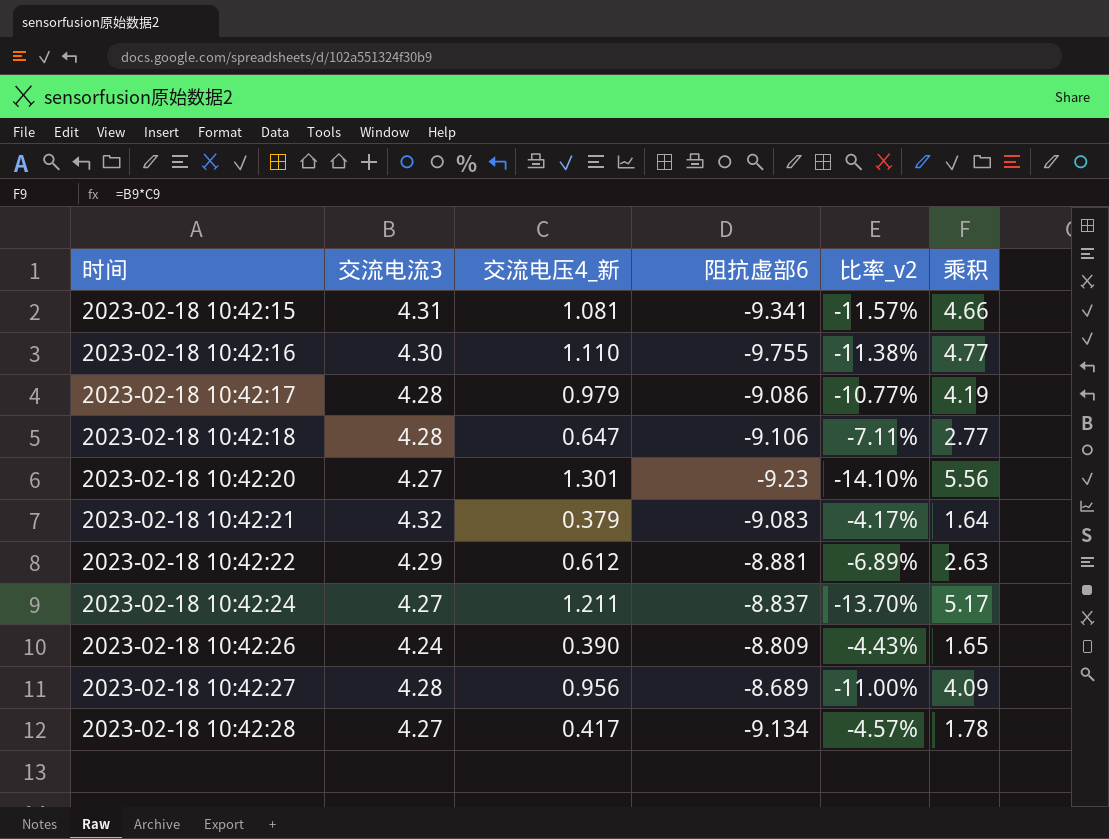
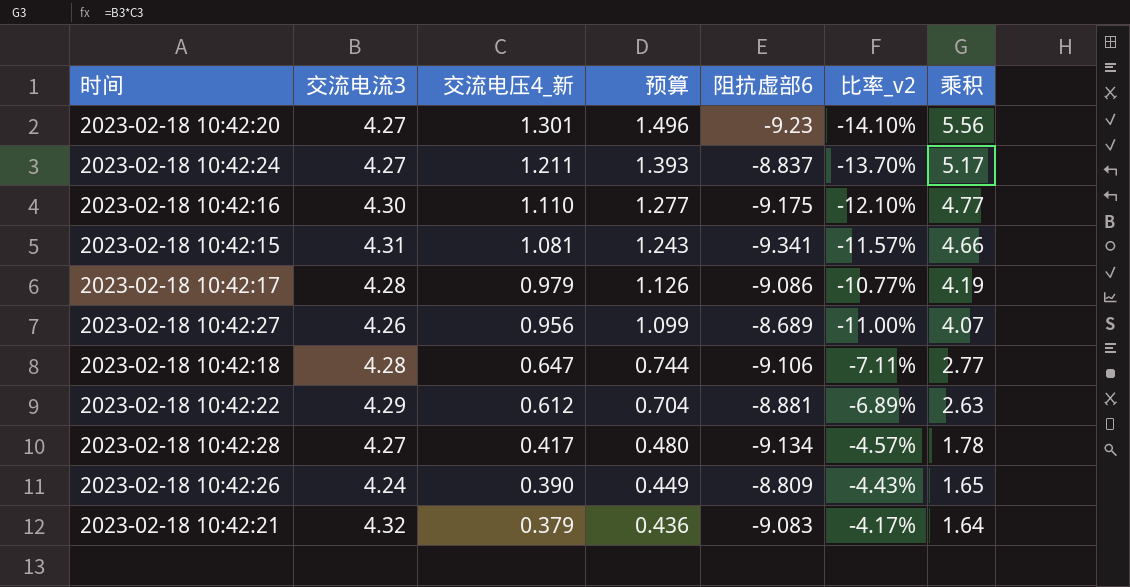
row order: 时间 ascending -> 交流电压4_新 descending
column 预算 | formula: none -> [交流电压4_新] * 1.15
2023-02-18 10:42:16 | 阻抗虚部6: -9.755 -> -9.175
2023-02-18 10:42:16 | 比率_v2: -11.38% -> -12.10%
2023-02-18 10:42:27 | 交流电流3: 4.28 -> 4.26
2023-02-18 10:42:27 | 乘积: 4.09 -> 4.07

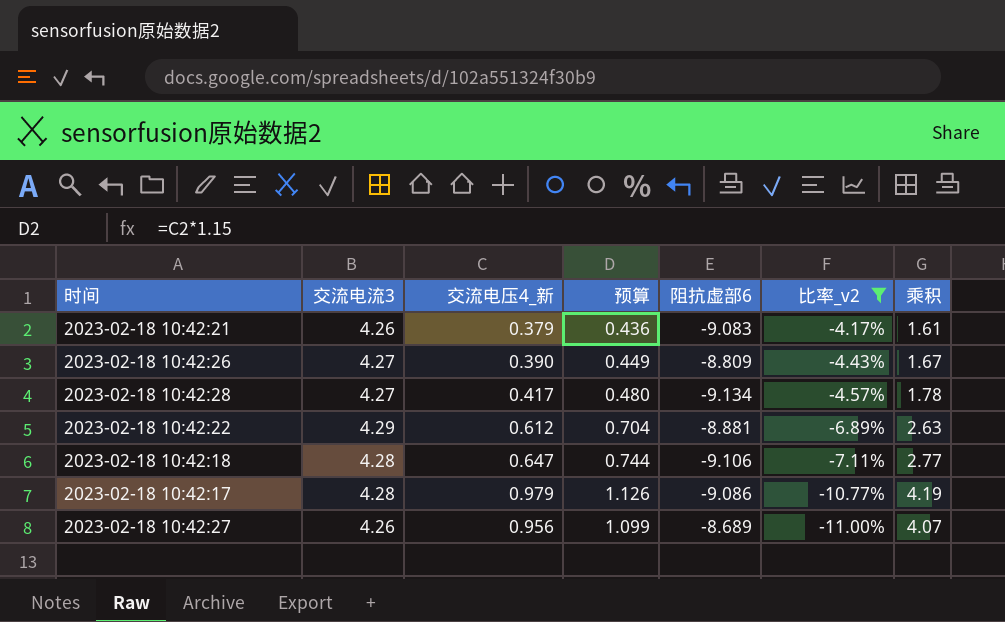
filter: none -> 比率_v2 >= -11.00%
row order: 交流电压4_新 descending -> 比率_v2 descending
2023-02-18 10:42:21 | 交流电流3: 4.32 -> 4.26
2023-02-18 10:42:21 | 乘积: 1.64 -> 1.61
2023-02-18 10:42:26 | 交流电流3: 4.24 -> 4.27
2023-02-18 10:42:26 | 乘积: 1.65 -> 1.67

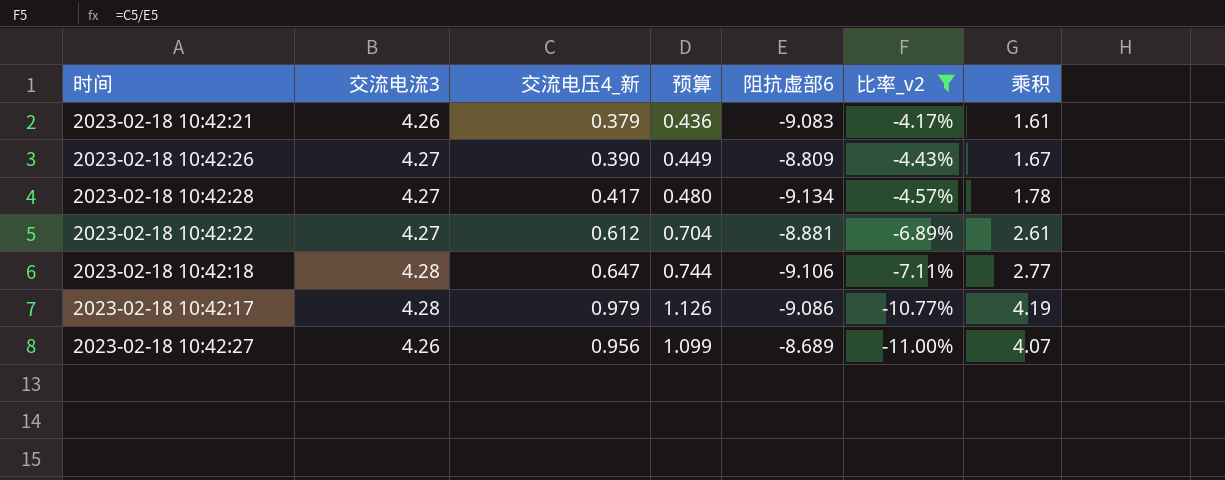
2023-02-18 10:42:22 | 交流电流3: 4.29 -> 4.27
2023-02-18 10:42:22 | 乘积: 2.63 -> 2.61

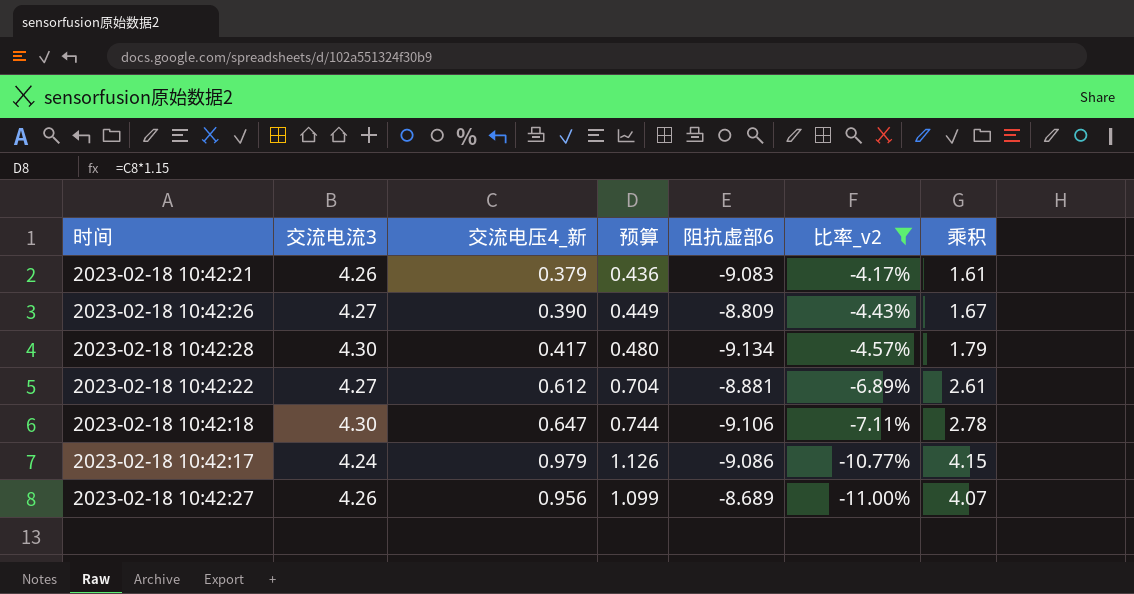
2023-02-18 10:42:28 | 交流电流3: 4.27 -> 4.30
2023-02-18 10:42:28 | 乘积: 1.78 -> 1.79
2023-02-18 10:42:18 | 交流电流3: 4.28 -> 4.30
2023-02-18 10:42:18 | 乘积: 2.77 -> 2.78
2023-02-18 10:42:17 | 交流电流3: 4.28 -> 4.24
2023-02-18 10:42:17 | 乘积: 4.19 -> 4.15

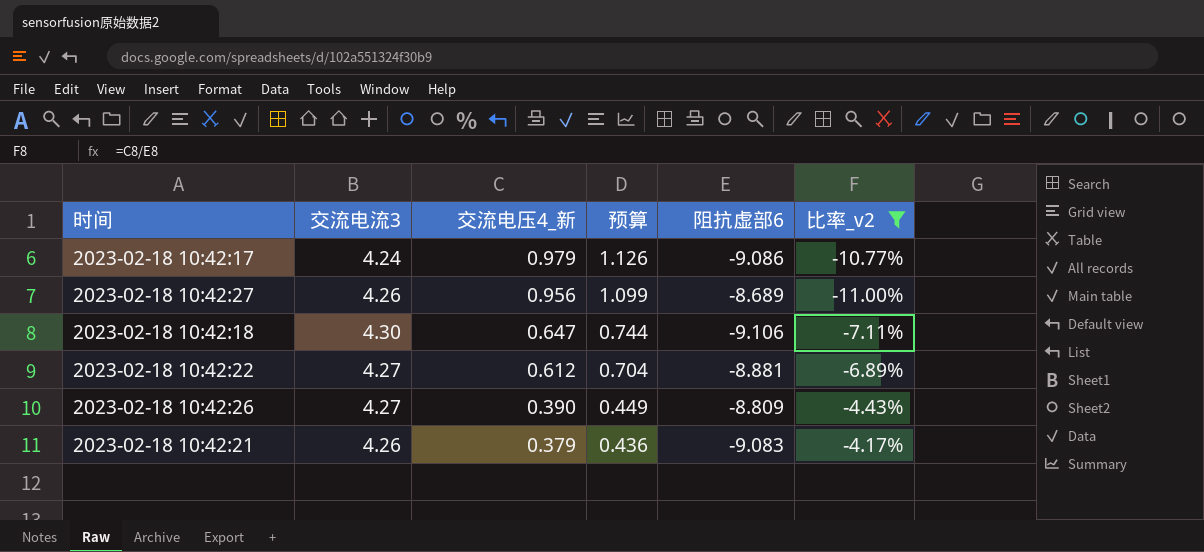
row order: 比率_v2 descending -> 交流电压4_新 descending
column 乘积 | formula: [交流电流3] * [交流电压4_新] -> none
row 2023-02-18 10:42:28: 4.30 | 0.417 | 0.480 | -9.134 | -4.57% | 1.79 -> none

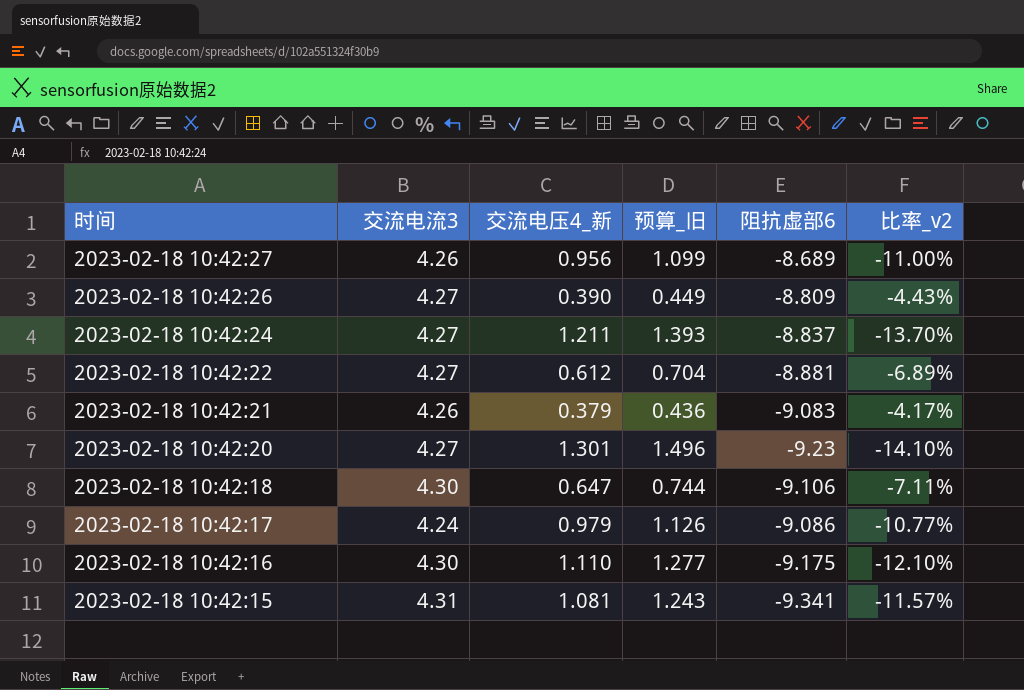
filter: 比率_v2 >= -11.00% -> none
row order: 交流电压4_新 descending -> 时间 descending
column name: 预算 -> 预算_旧

